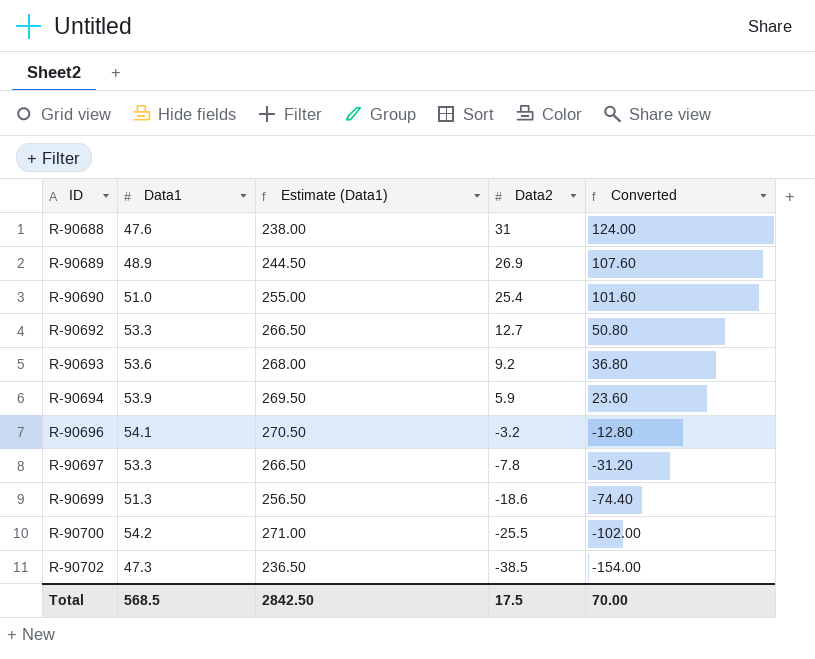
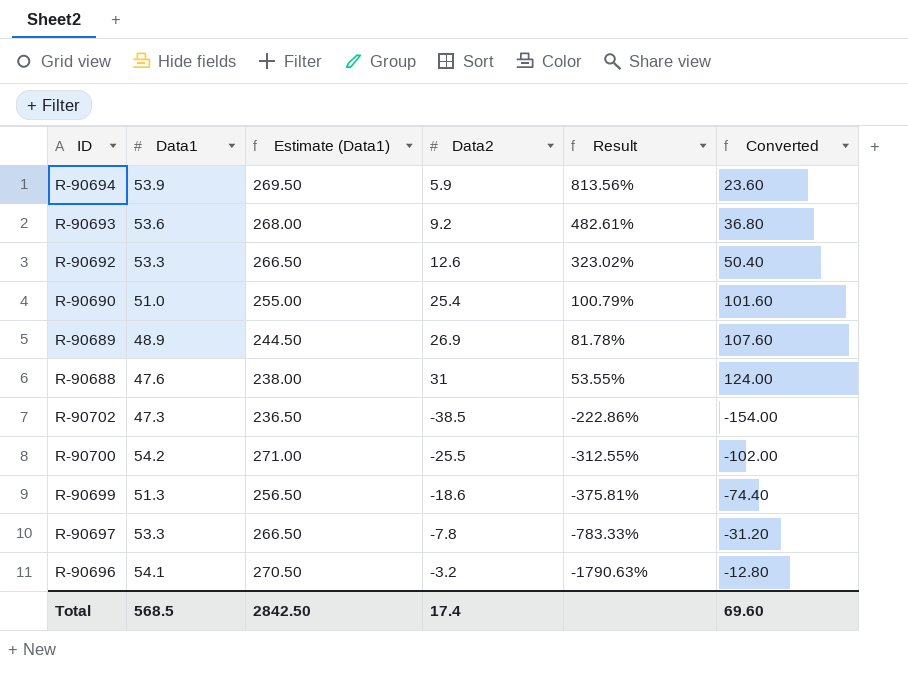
row order: ID ascending -> Result descending
column Result | formula: none -> ([Data1] - [Data2]) / [Data2]
R-90692 | Data2: 12.7 -> 12.6
R-90692 | Converted: 50.80 -> 50.40
Total | Data2: 17.5 -> 17.4
Total | Converted: 70.00 -> 69.60

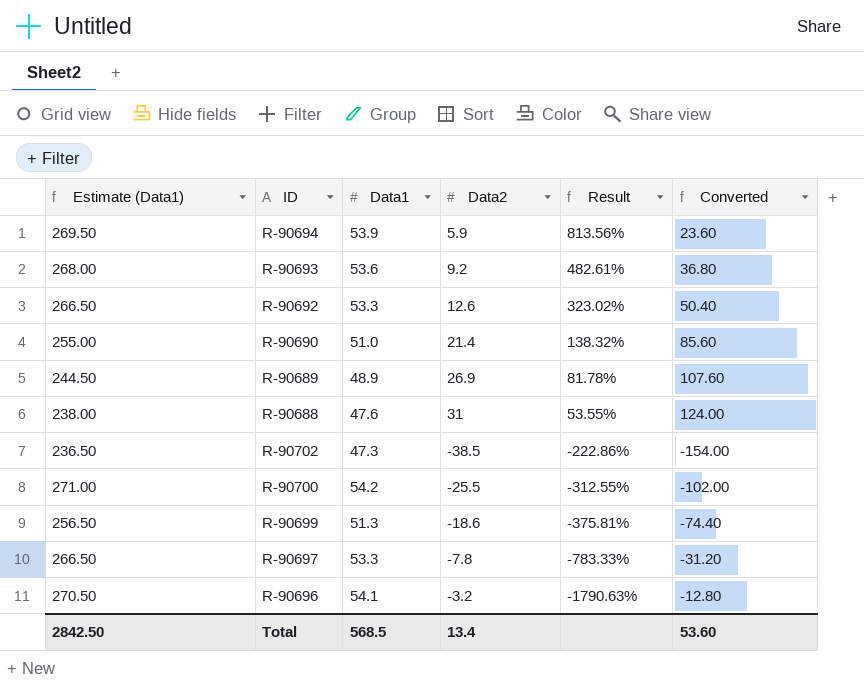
column Estimate (Data1) | position: 3 -> 1
R-90690 | Data2: 25.4 -> 21.4
R-90690 | Result: 100.79% -> 138.32%
R-90690 | Converted: 101.60 -> 85.60
Total | Data2: 17.4 -> 13.4
Total | Converted: 69.60 -> 53.60

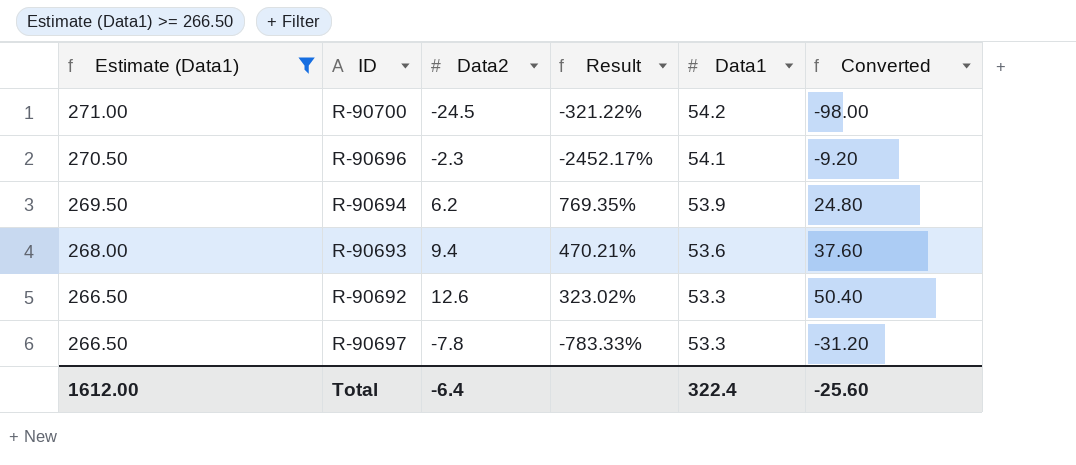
filter: none -> Estimate (Data1) >= 266.50
row order: Result descending -> Estimate (Data1) descending
column Data1 | position: 3 -> 5
R-90700 | Data2: -25.5 -> -24.5
R-90700 | Result: -312.55% -> -321.22%
R-90700 | Converted: -102.00 -> -98.00
R-90696 | Data2: -3.2 -> -2.3
R-90696 | Result: -1790.63% -> -2452.17%
R-90696 | Converted: -12.80 -> -9.20
R-90694 | Data2: 5.9 -> 6.2
R-90694 | Result: 813.56% -> 769.35%
R-90694 | Converted: 23.60 -> 24.80
R-90693 | Data2: 9.2 -> 9.4
R-90693 | Result: 482.61% -> 470.21%
R-90693 | Converted: 36.80 -> 37.60
Total | Estimate (Data1): 2842.50 -> 1612.00
Total | Data2: 13.4 -> -6.4
Total | Data1: 568.5 -> 322.4
Total | Converted: 53.60 -> -25.60

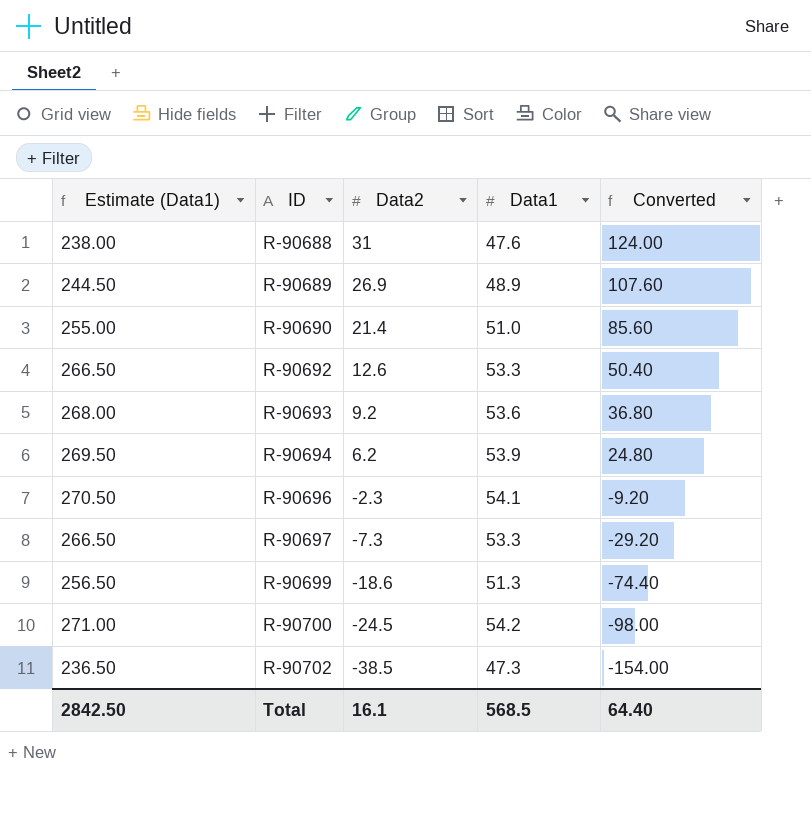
filter: Estimate (Data1) >= 266.50 -> none
row order: Estimate (Data1) descending -> ID ascending
column Result | formula: ([Data1] - [Data2]) / [Data2] -> none
R-90693 | Data2: 9.4 -> 9.2
R-90693 | Converted: 37.60 -> 36.80
R-90697 | Data2: -7.8 -> -7.3
R-90697 | Converted: -31.20 -> -29.20
Total | Estimate (Data1): 1612.00 -> 2842.50
Total | Data2: -6.4 -> 16.1
Total | Data1: 322.4 -> 568.5
Total | Converted: -25.60 -> 64.40

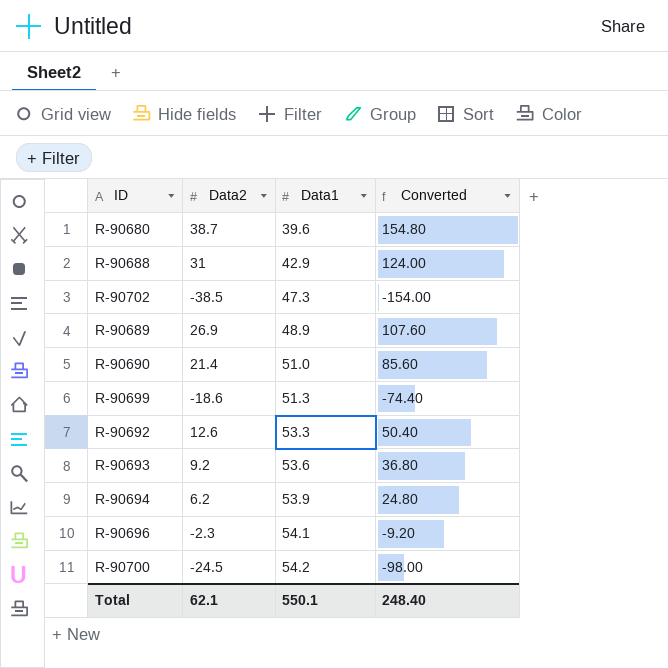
row order: ID ascending -> Data1 ascending
column Estimate (Data1) | formula: [Data1] * 5 -> none
row R-90697: 266.50 | -7.3 | 53.3 | -29.20 -> none
row R-90680: none -> 38.7 | 39.6 | 154.80
R-90688 | Data1: 47.6 -> 42.9
Total | Data2: 16.1 -> 62.1
Total | Data1: 568.5 -> 550.1
Total | Converted: 64.40 -> 248.40

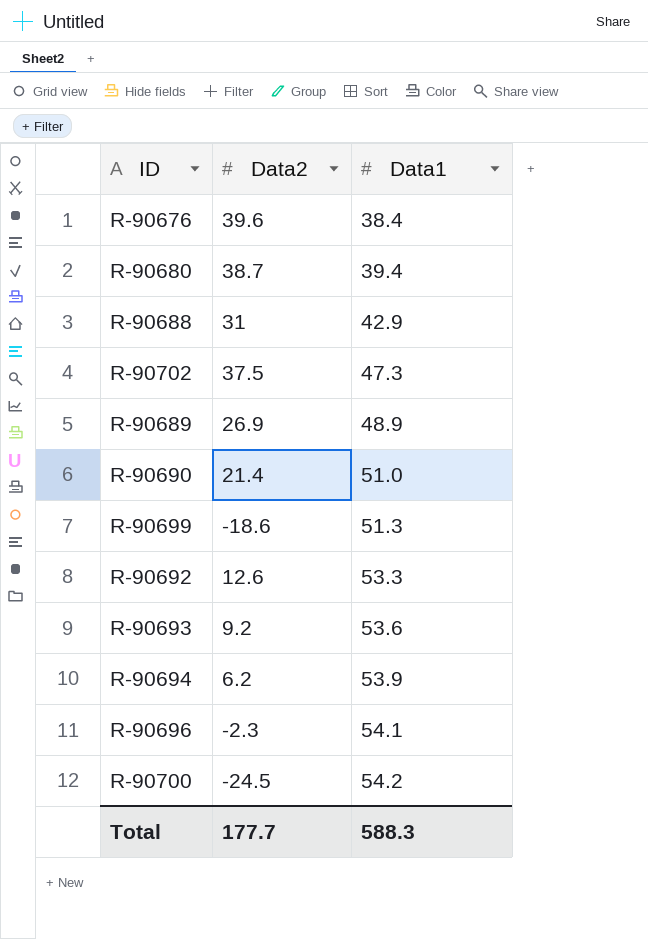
column Converted | formula: [Data2] * 4 -> none
row R-90676: none -> 39.6 | 38.4
R-90680 | Data1: 39.6 -> 39.4
R-90702 | Data2: -38.5 -> 37.5
Total | Data2: 62.1 -> 177.7
Total | Data1: 550.1 -> 588.3

